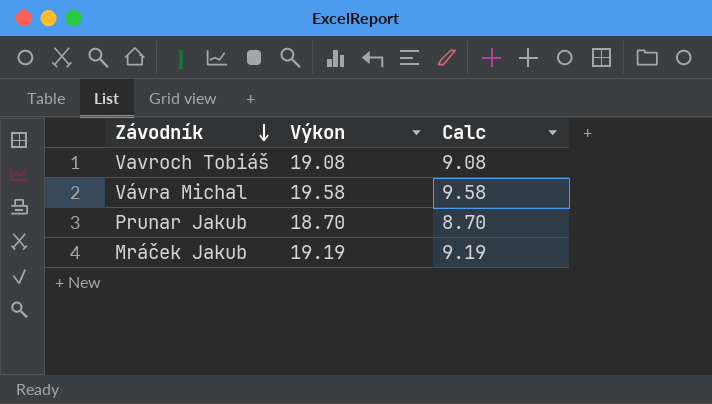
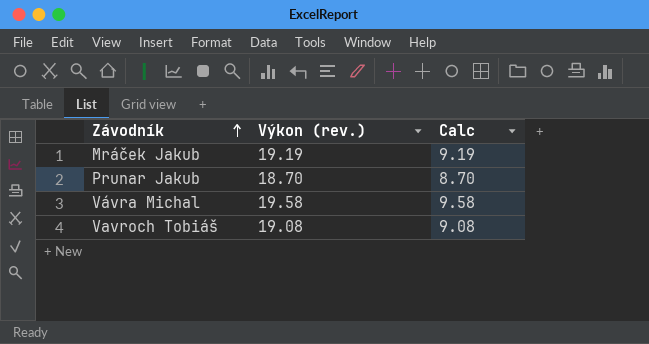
row order: Závodník descending -> Závodník ascending
column name: Výkon -> Výkon (rev.)

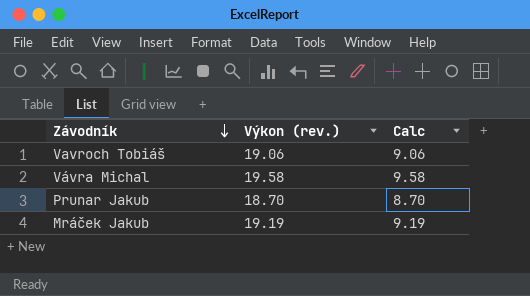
row order: Závodník ascending -> Závodník descending
Vavroch Tobiáš | Výkon (rev.): 19.08 -> 19.06
Vavroch Tobiáš | Calc: 9.08 -> 9.06

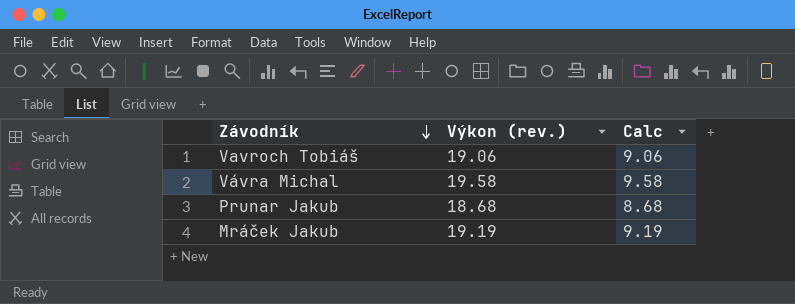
Prunar Jakub | Výkon (rev.): 18.70 -> 18.68
Prunar Jakub | Calc: 8.70 -> 8.68

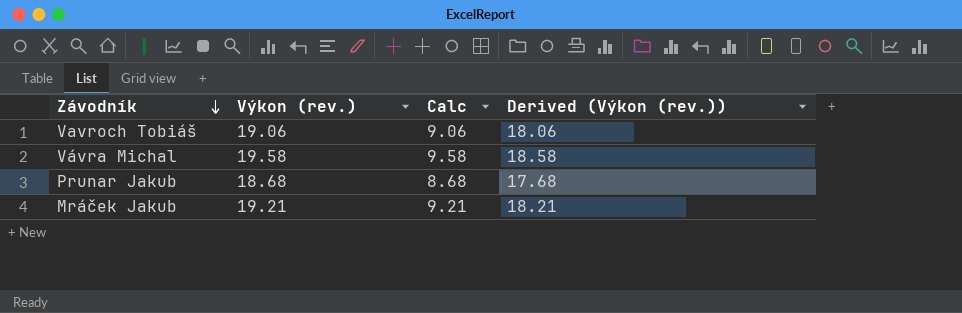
column Derived (Výkon (rev.)) | formula: none -> [Výkon (rev.)] - 1
Mráček Jakub | Výkon (rev.): 19.19 -> 19.21
Mráček Jakub | Calc: 9.19 -> 9.21

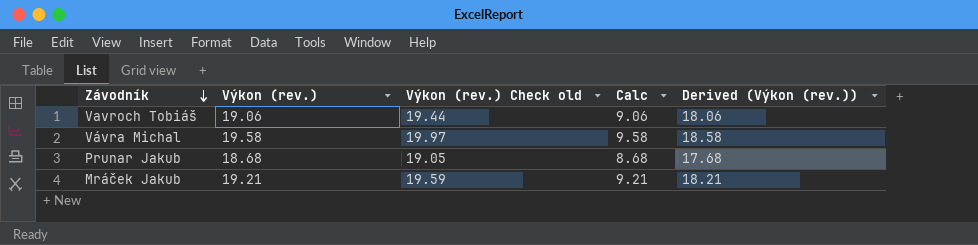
column Výkon (rev.) Check old | formula: none -> [Výkon (rev.)] * 1.02

